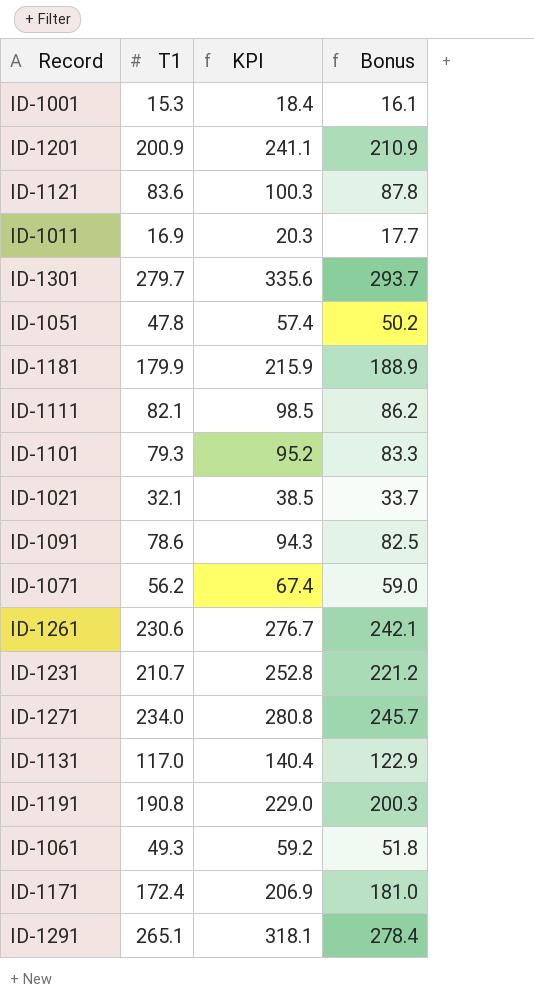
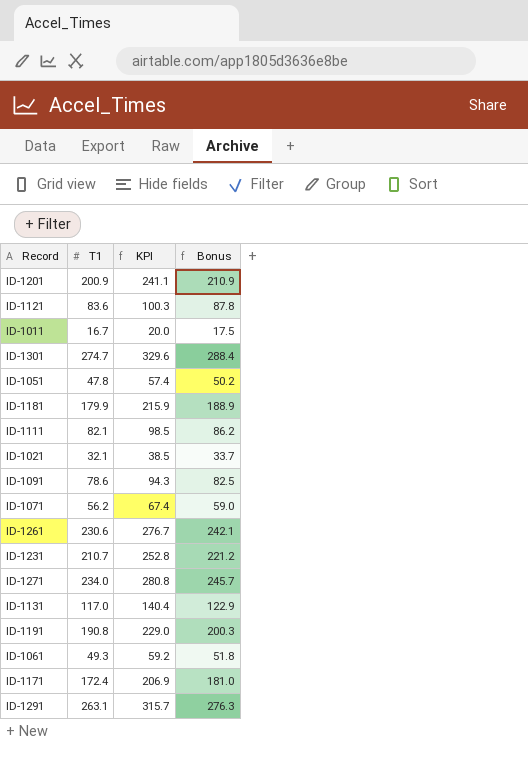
row ID-1001: 15.3 | 18.4 | 16.1 -> none
row ID-1101: 79.3 | 95.2 | 83.3 -> none
ID-1011 | T1: 16.9 -> 16.7
ID-1011 | KPI: 20.3 -> 20.0
ID-1011 | Bonus: 17.7 -> 17.5
ID-1301 | T1: 279.7 -> 274.7
ID-1301 | KPI: 335.6 -> 329.6
ID-1301 | Bonus: 293.7 -> 288.4
ID-1291 | T1: 265.1 -> 263.1
ID-1291 | KPI: 318.1 -> 315.7
ID-1291 | Bonus: 278.4 -> 276.3

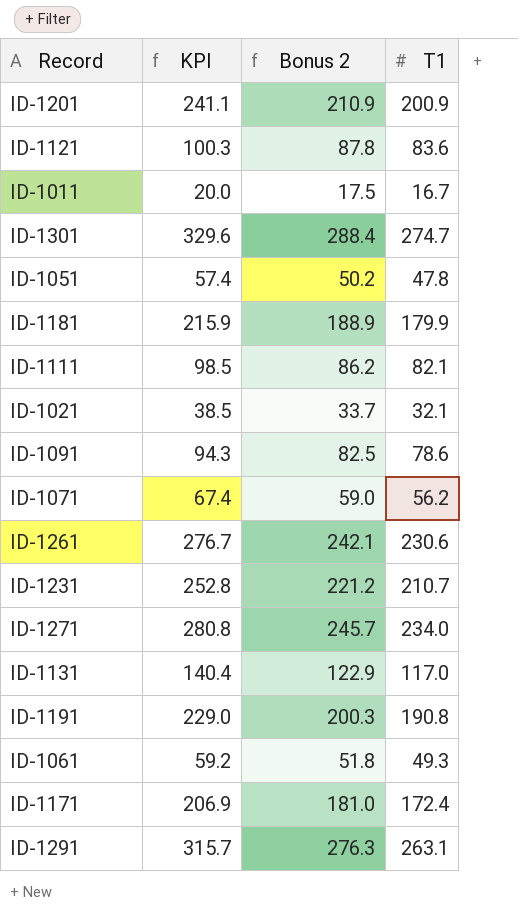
column name: Bonus -> Bonus 2
column T1 | position: 2 -> 4

